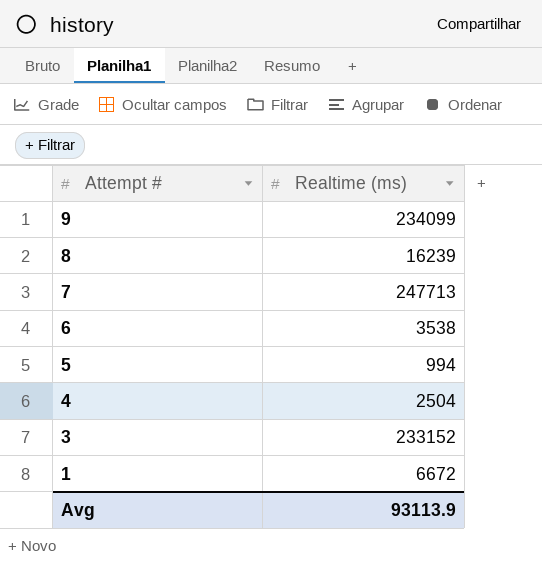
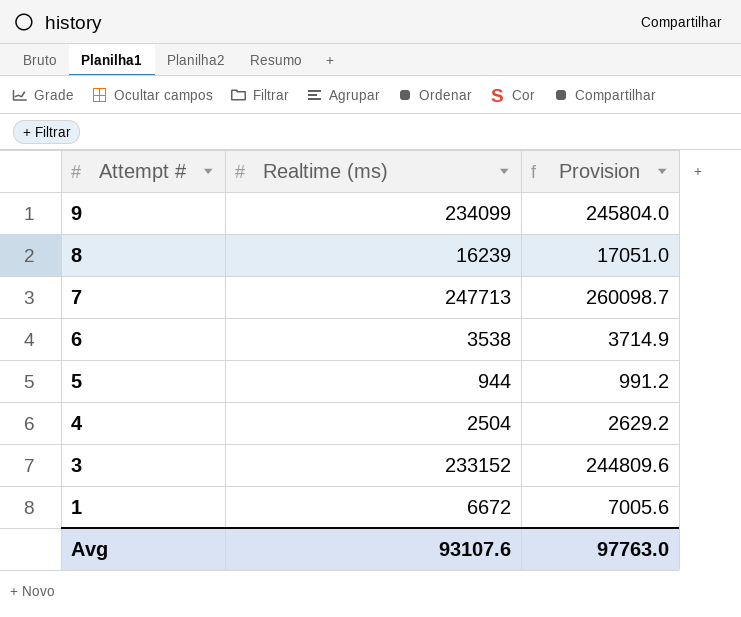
column Provision | formula: none -> [Realtime (ms)] * 1.05
5 | Realtime (ms): 994 -> 944
Avg | Realtime (ms): 93113.9 -> 93107.6

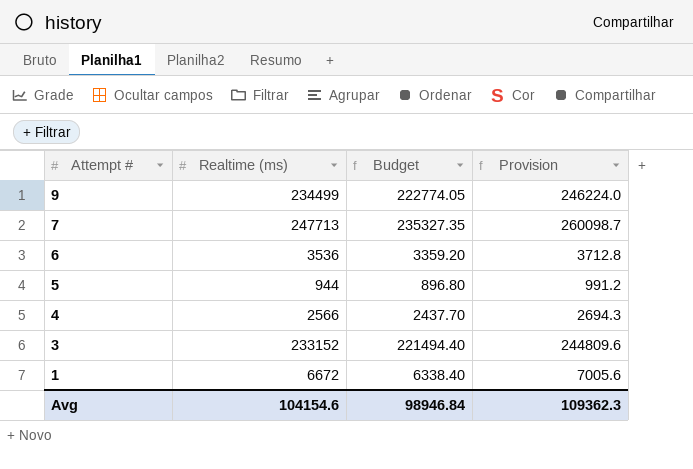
column Budget | formula: none -> [Realtime (ms)] * 0.95
row 8: 16239 | 17051.0 -> none
9 | Realtime (ms): 234099 -> 234499
9 | Provision: 245804.0 -> 246224.0
6 | Realtime (ms): 3538 -> 3536
6 | Provision: 3714.9 -> 3712.8
4 | Realtime (ms): 2504 -> 2566
4 | Provision: 2629.2 -> 2694.3
Avg | Realtime (ms): 93107.6 -> 104154.6
Avg | Provision: 97763.0 -> 109362.3

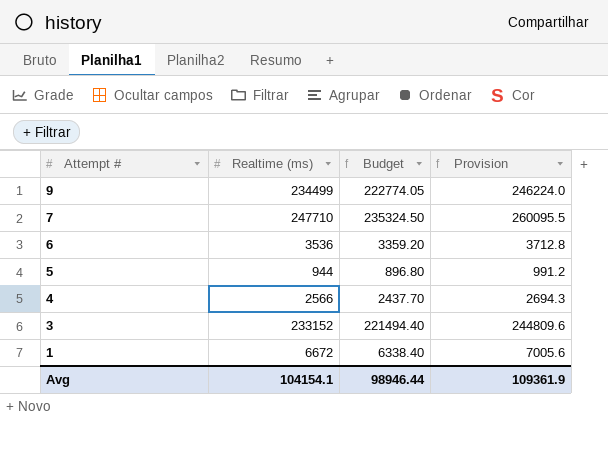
7 | Realtime (ms): 247713 -> 247710
7 | Budget: 235327.35 -> 235324.50
7 | Provision: 260098.7 -> 260095.5
Avg | Realtime (ms): 104154.6 -> 104154.1
Avg | Budget: 98946.84 -> 98946.44
Avg | Provision: 109362.3 -> 109361.9

